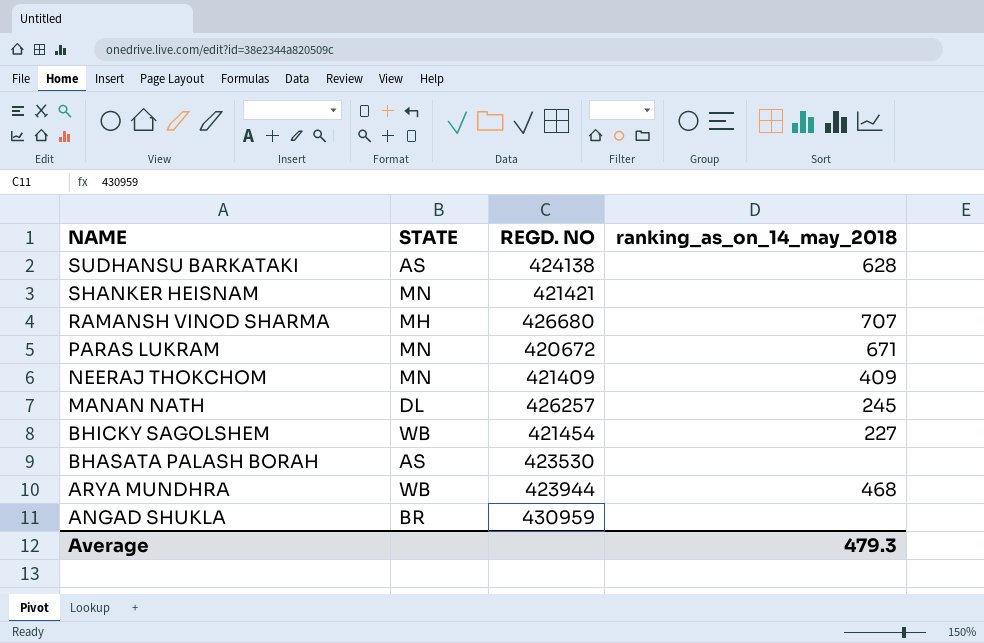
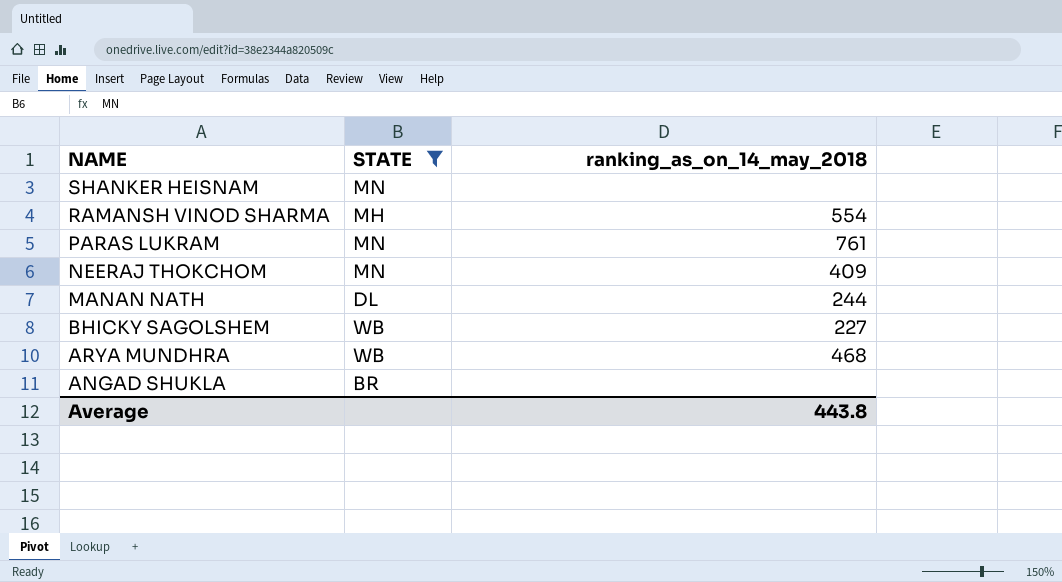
filter: none -> STATE != AS
column REGD. NO | position: 3 -> none
RAMANSH VINOD SHARMA | ranking_as_on_14_may_2018: 707 -> 554
PARAS LUKRAM | ranking_as_on_14_may_2018: 671 -> 761
MANAN NATH | ranking_as_on_14_may_2018: 245 -> 244
Average | ranking_as_on_14_may_2018: 479.3 -> 443.8

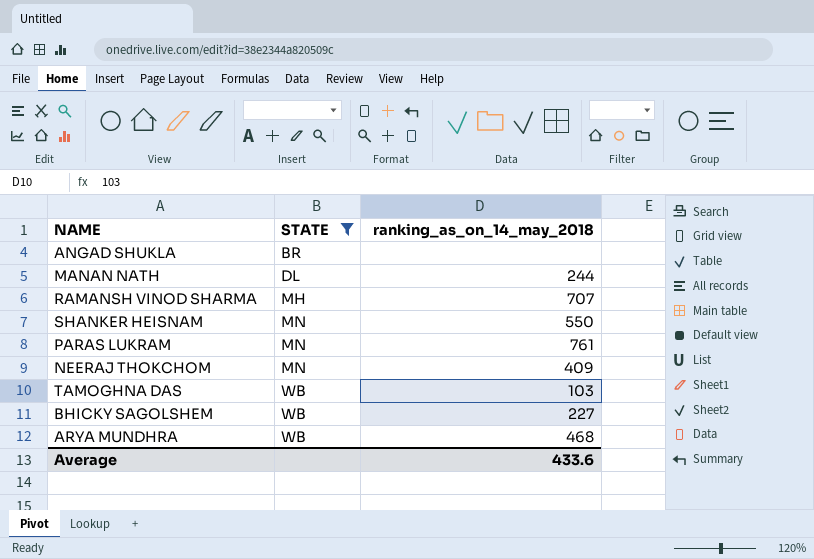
row order: NAME descending -> STATE ascending
RAMANSH VINOD SHARMA | ranking_as_on_14_may_2018: 554 -> 707
SHANKER HEISNAM | ranking_as_on_14_may_2018: none -> 550
row TAMOGHNA DAS: none -> WB | 103
Average | ranking_as_on_14_may_2018: 443.8 -> 433.6

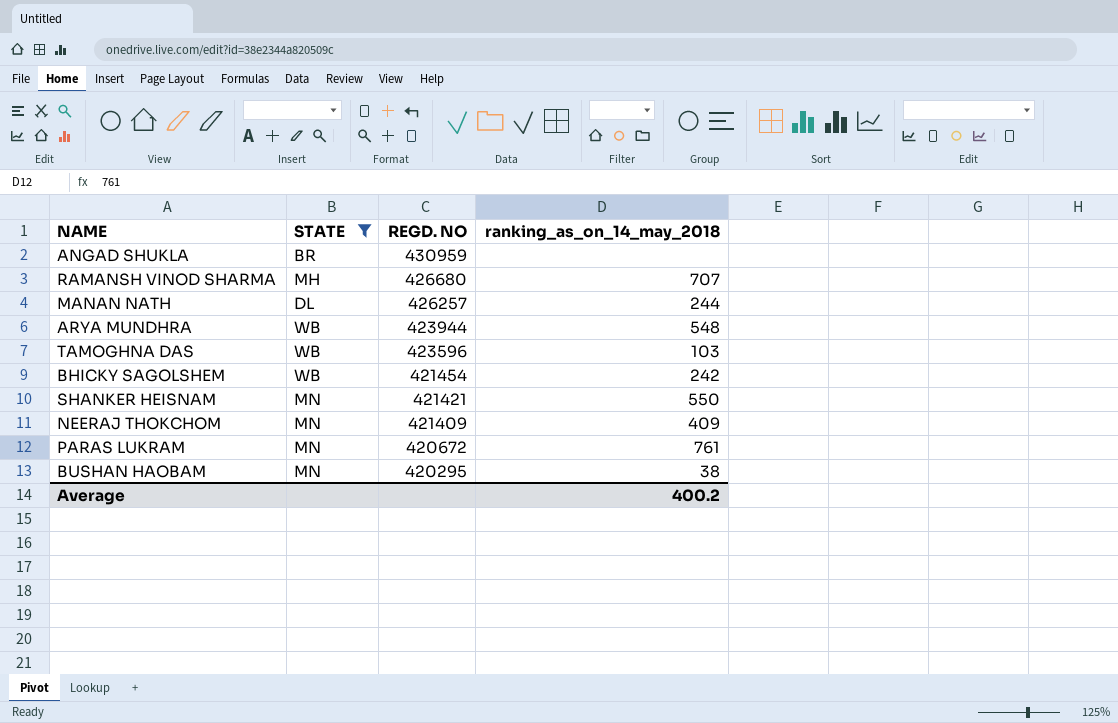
row order: STATE ascending -> REGD. NO descending
column REGD. NO | position: none -> 3
ARYA MUNDHRA | ranking_as_on_14_may_2018: 468 -> 548
BHICKY SAGOLSHEM | ranking_as_on_14_may_2018: 227 -> 242
row BUSHAN HAOBAM: none -> MN | 420295 | 38
Average | ranking_as_on_14_may_2018: 433.6 -> 400.2

